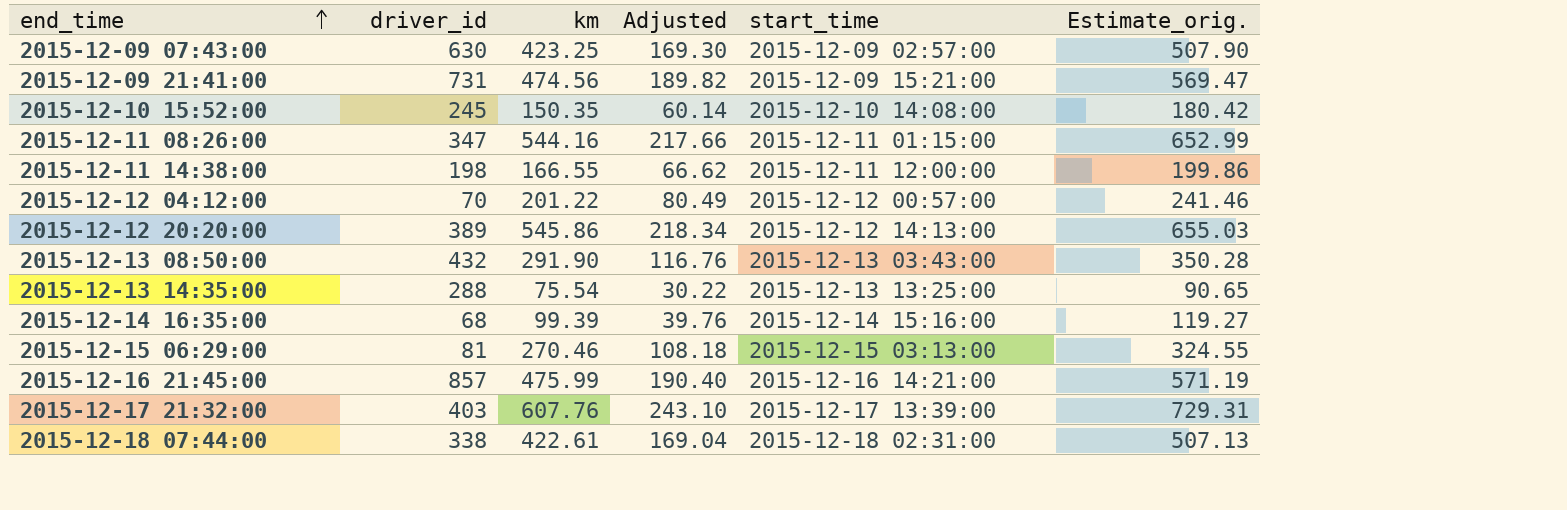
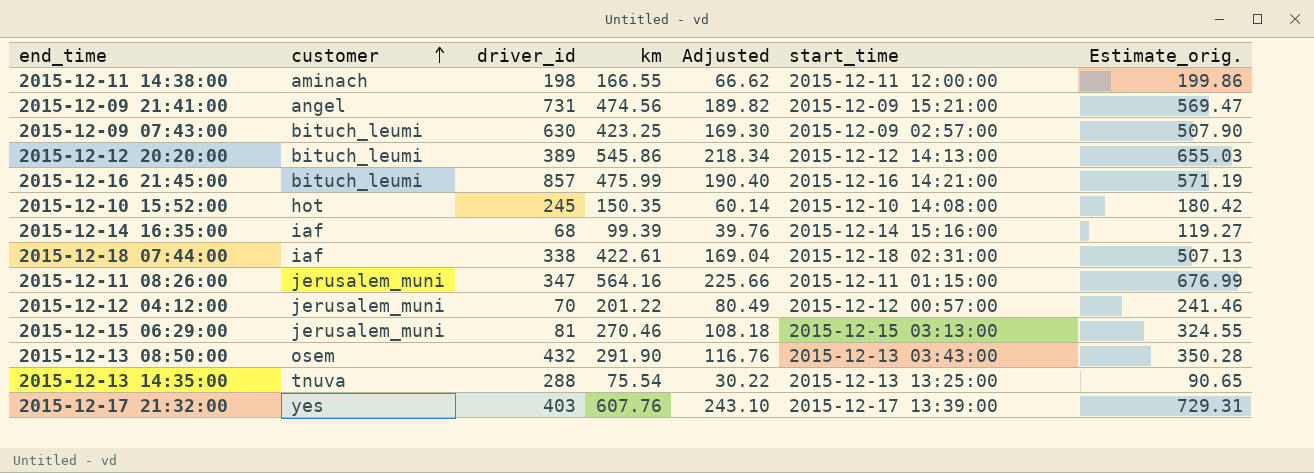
row order: end_time ascending -> customer ascending
column customer | position: none -> 2
2015-12-11 08:26:00 | km: 544.16 -> 564.16
2015-12-11 08:26:00 | Adjusted: 217.66 -> 225.66
2015-12-11 08:26:00 | Estimate_orig.: 652.99 -> 676.99

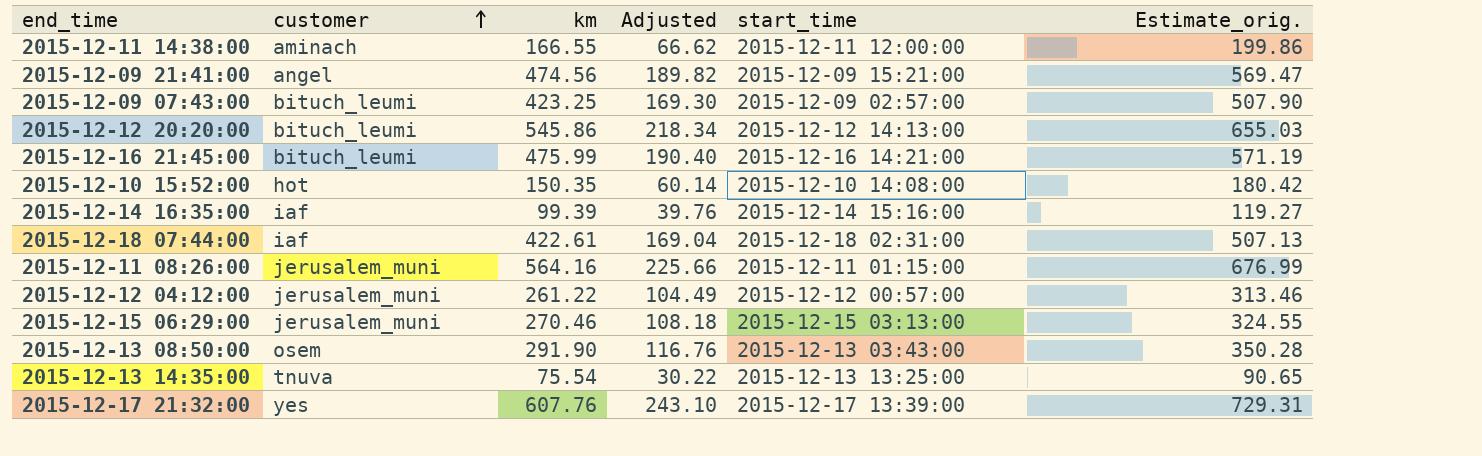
column driver_id | position: 3 -> none
2015-12-12 04:12:00 | km: 201.22 -> 261.22
2015-12-12 04:12:00 | Adjusted: 80.49 -> 104.49
2015-12-12 04:12:00 | Estimate_orig.: 241.46 -> 313.46

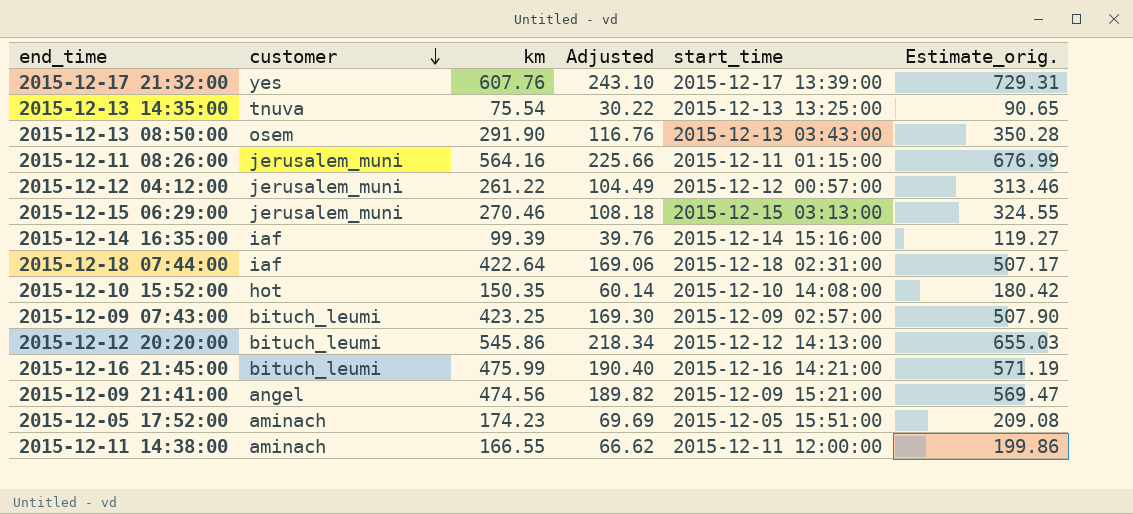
row order: customer ascending -> customer descending
2015-12-18 07:44:00 | km: 422.61 -> 422.64
2015-12-18 07:44:00 | Adjusted: 169.04 -> 169.06
2015-12-18 07:44:00 | Estimate_orig.: 507.13 -> 507.17
row 2015-12-05 17:52:00: none -> aminach | 174.23 | 69.69 | 2015-12-05 15:51:00 | 209.08

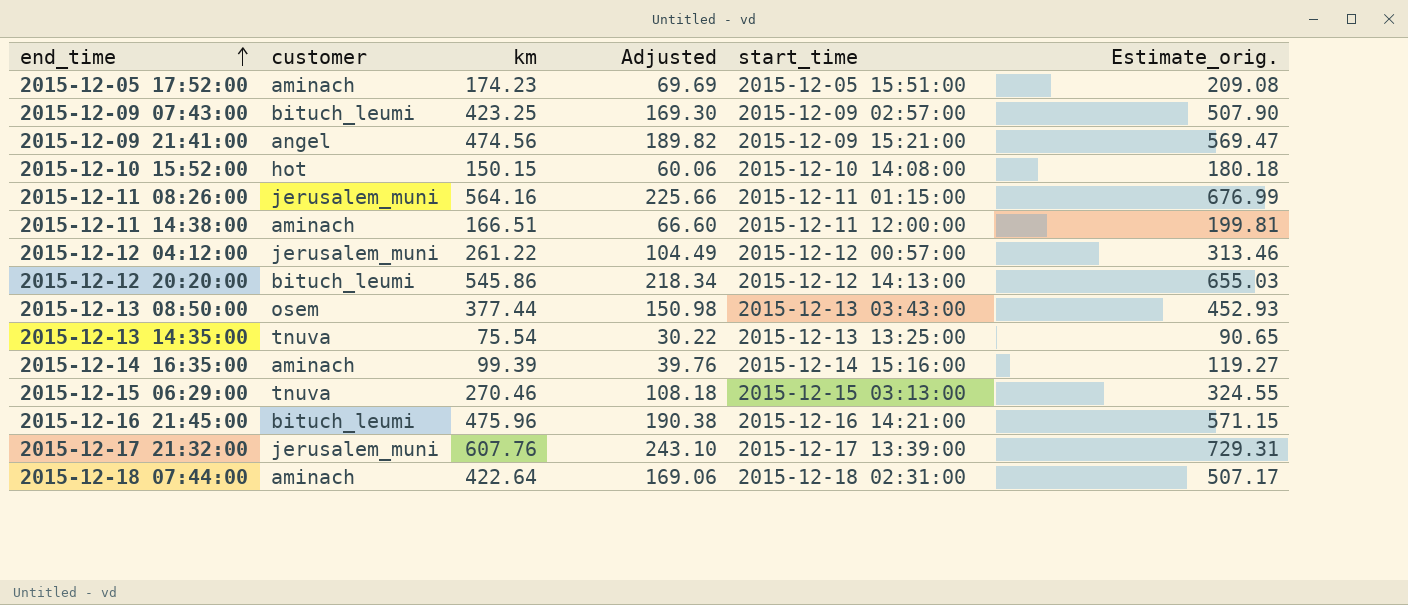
row order: customer descending -> end_time ascending
2015-12-10 15:52:00 | km: 150.35 -> 150.15
2015-12-10 15:52:00 | Adjusted: 60.14 -> 60.06
2015-12-10 15:52:00 | Estimate_orig.: 180.42 -> 180.18
2015-12-11 14:38:00 | km: 166.55 -> 166.51
2015-12-11 14:38:00 | Adjusted: 66.62 -> 66.60
2015-12-11 14:38:00 | Estimate_orig.: 199.86 -> 199.81
2015-12-13 08:50:00 | km: 291.90 -> 377.44
2015-12-13 08:50:00 | Adjusted: 116.76 -> 150.98
2015-12-13 08:50:00 | Estimate_orig.: 350.28 -> 452.93
2015-12-14 16:35:00 | customer: iaf -> aminach
2015-12-15 06:29:00 | customer: jerusalem_muni -> tnuva
2015-12-16 21:45:00 | km: 475.99 -> 475.96
2015-12-16 21:45:00 | Adjusted: 190.40 -> 190.38
2015-12-16 21:45:00 | Estimate_orig.: 571.19 -> 571.15
2015-12-17 21:32:00 | customer: yes -> jerusalem_muni
2015-12-18 07:44:00 | customer: iaf -> aminach

